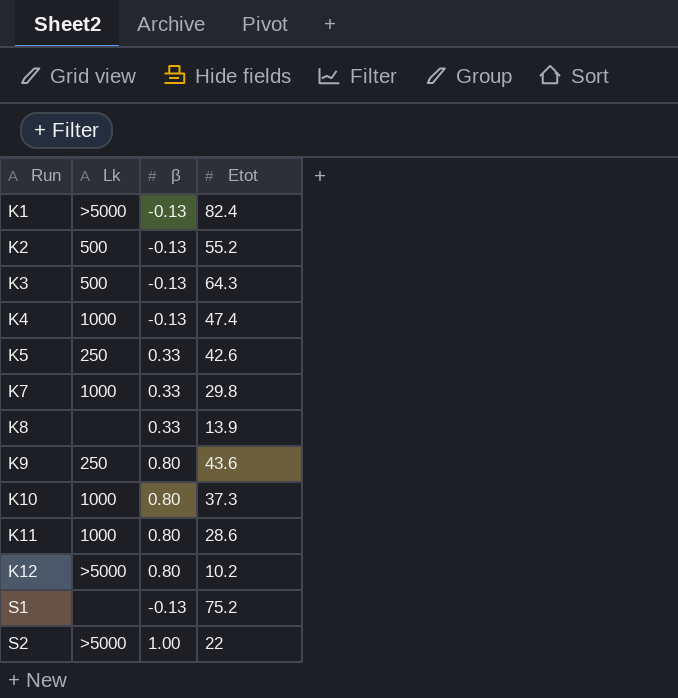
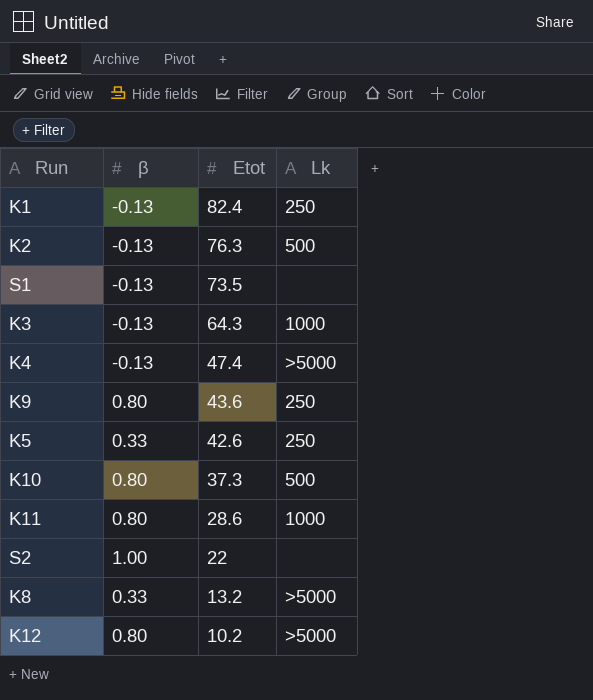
row order: Run ascending -> Etot descending
column Lk | position: 2 -> 4
row K7: 1000 | 0.33 | 29.8 -> none
K1 | Lk: >5000 -> 250
K2 | Etot: 55.2 -> 76.3
S1 | Etot: 75.2 -> 73.5
K3 | Lk: 500 -> 1000
K4 | Lk: 1000 -> >5000
K10 | Lk: 1000 -> 500
S2 | Lk: >5000 -> none
K8 | Etot: 13.9 -> 13.2
K8 | Lk: none -> >5000

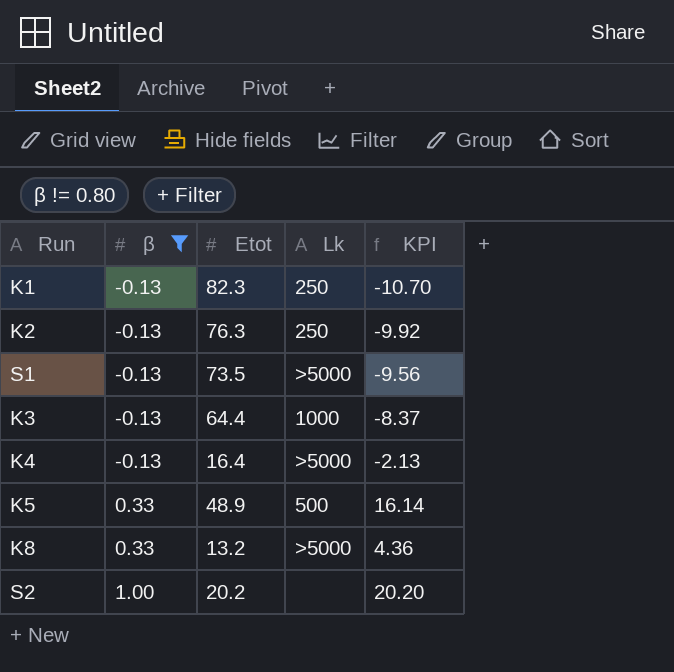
filter: none -> β != 0.80
row order: Etot descending -> β ascending
column KPI | formula: none -> [β] * [Etot]
K1 | Etot: 82.4 -> 82.3
K2 | Lk: 500 -> 250
S1 | Lk: none -> >5000
K3 | Etot: 64.3 -> 64.4
K4 | Etot: 47.4 -> 16.4
K5 | Etot: 42.6 -> 48.9
K5 | Lk: 250 -> 500
S2 | Etot: 22 -> 20.2

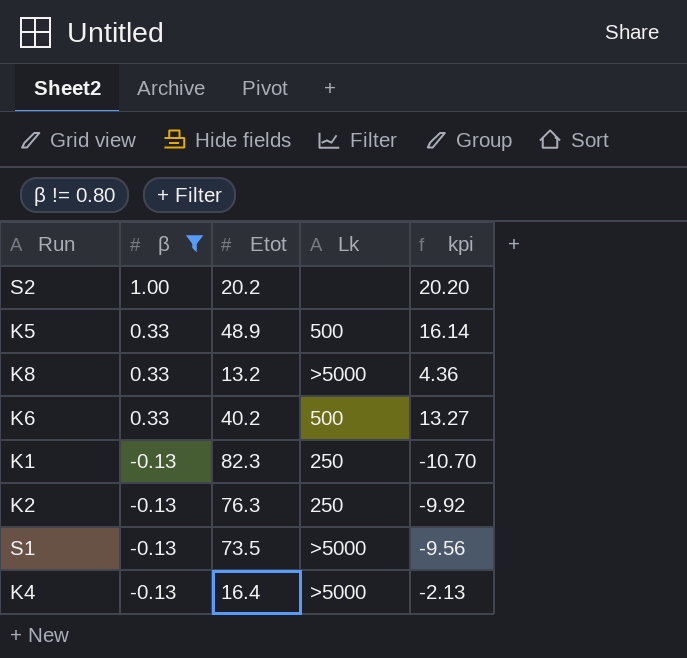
row order: β ascending -> β descending
column name: KPI -> kpi
row K3: -0.13 | 64.4 | 1000 | -8.37 -> none
row K6: none -> 0.33 | 40.2 | 500 | 13.27

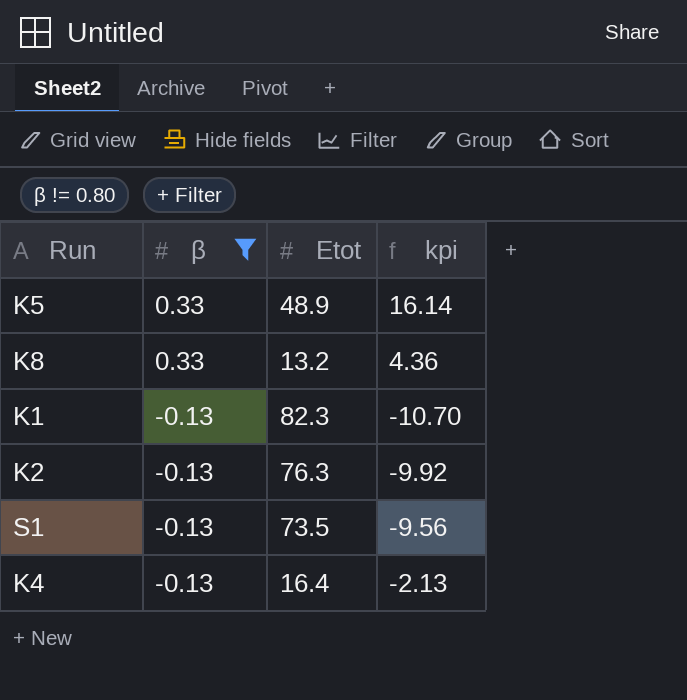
column Lk | position: 4 -> none
row S2: 1.00 | 20.2 | none | 20.20 -> none
row K6: 0.33 | 40.2 | 500 | 13.27 -> none

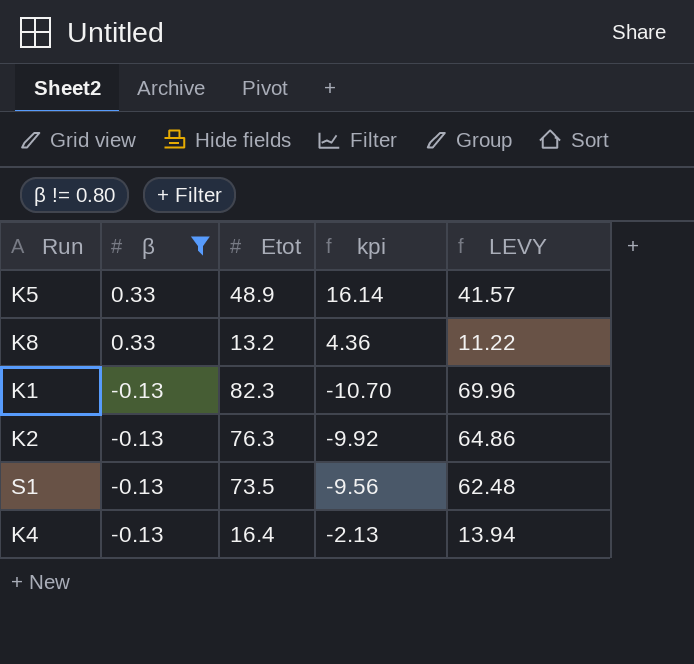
column LEVY | formula: none -> [Etot] * 0.85

